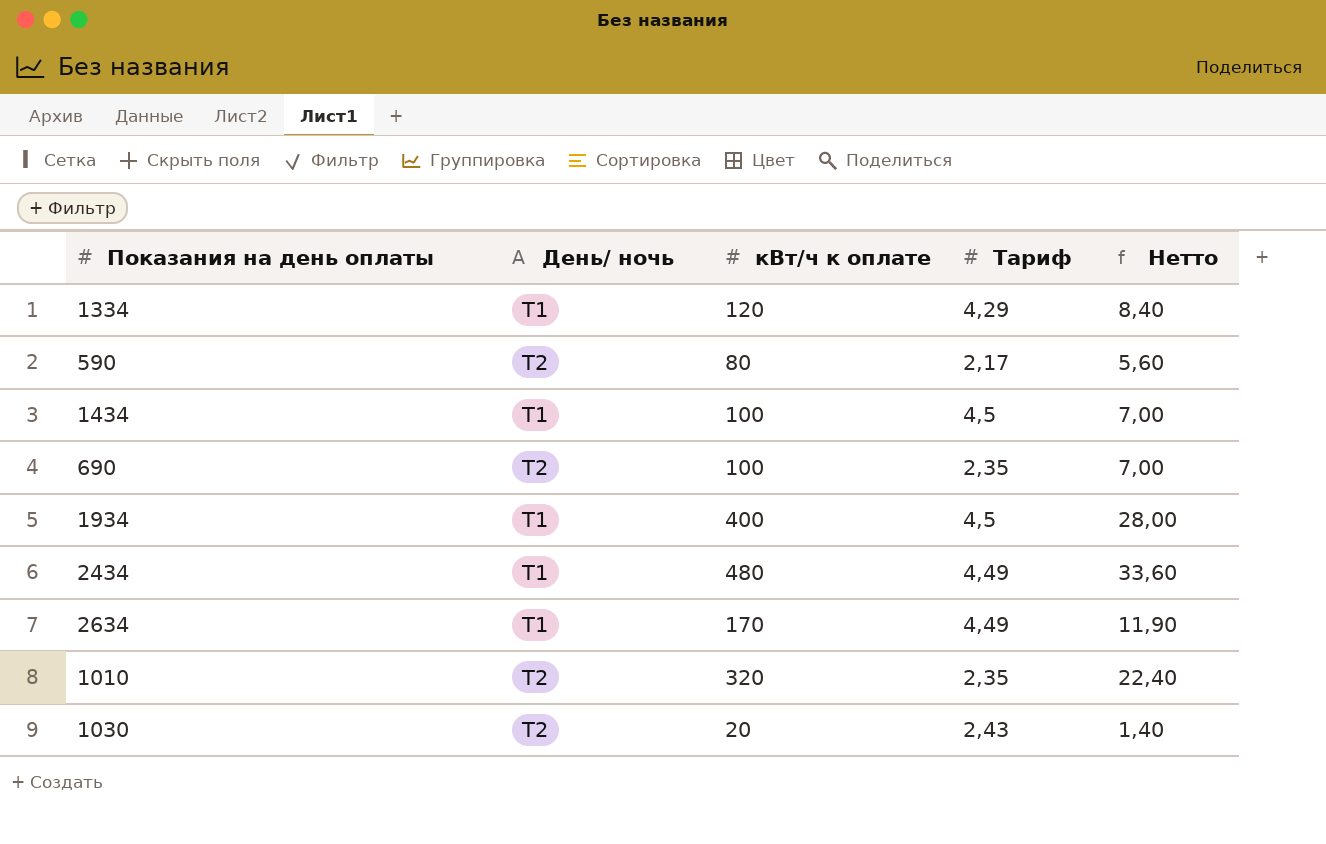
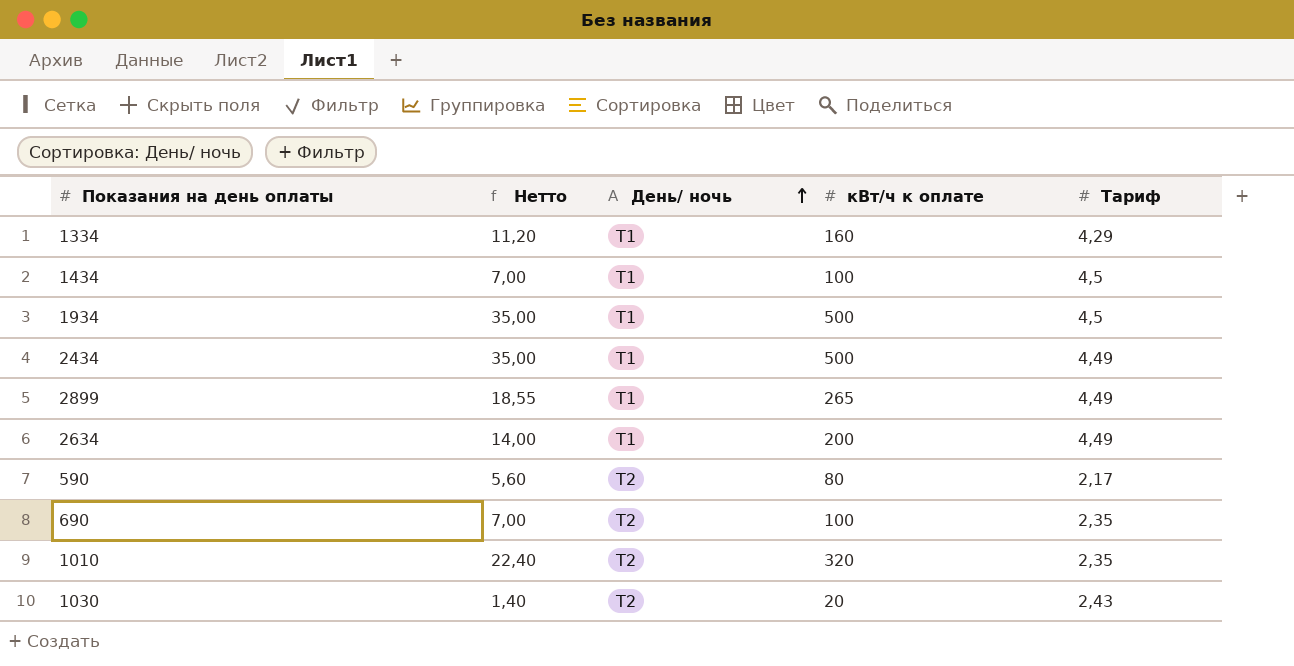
row order: none -> День/ ночь ascending
column Нетто | position: 5 -> 2
1334 | Нетто: 8,40 -> 11,20
1334 | кВт/ч к оплате: 120 -> 160
1934 | Нетто: 28,00 -> 35,00
1934 | кВт/ч к оплате: 400 -> 500
2434 | Нетто: 33,60 -> 35,00
2434 | кВт/ч к оплате: 480 -> 500
row 2899: none -> 18,55 | Т1 | 265 | 4,49
2634 | Нетто: 11,90 -> 14,00
2634 | кВт/ч к оплате: 170 -> 200

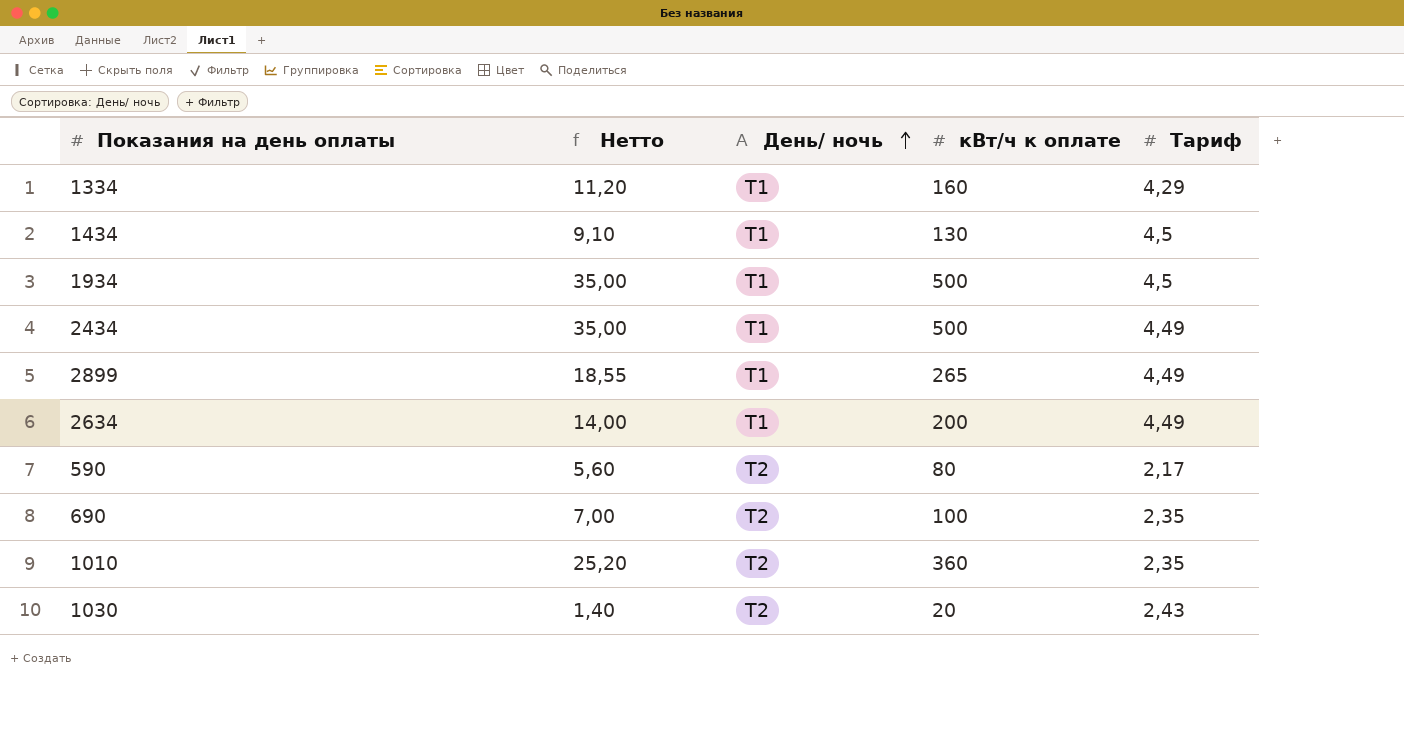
1434 | Нетто: 7,00 -> 9,10
1434 | кВт/ч к оплате: 100 -> 130
1010 | Нетто: 22,40 -> 25,20
1010 | кВт/ч к оплате: 320 -> 360

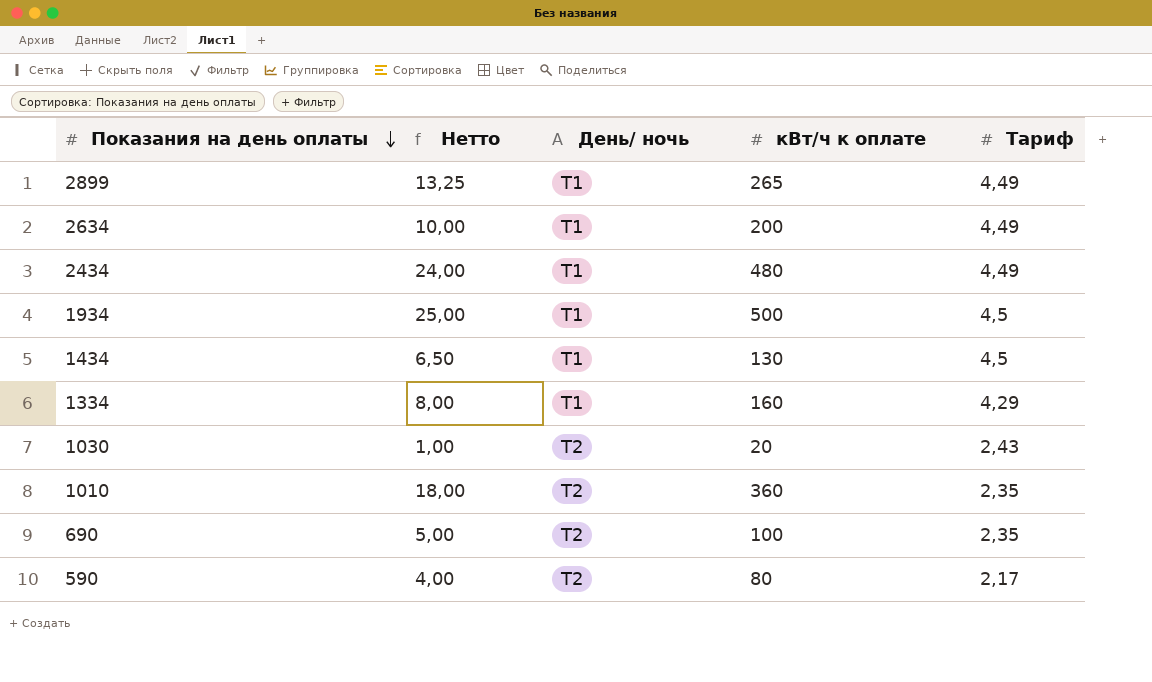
row order: День/ ночь ascending -> Показания на день оплаты descending
column Нетто | formula: [кВт/ч к оплате] * 0,07 -> [кВт/ч к оплате] * 0,05
2434 | кВт/ч к оплате: 500 -> 480

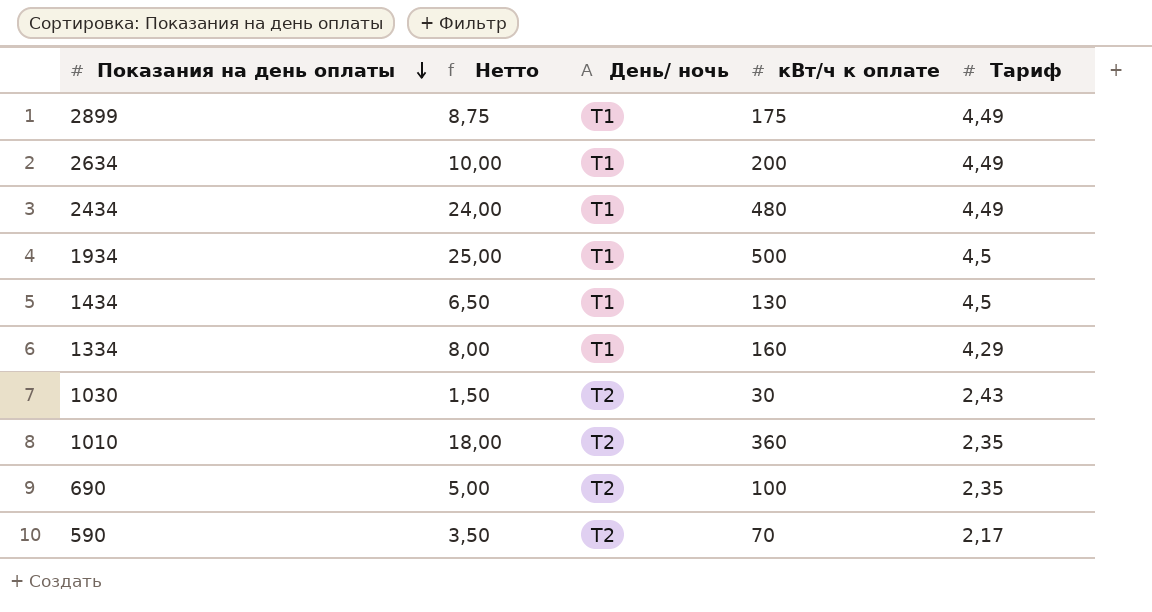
2899 | Нетто: 13,25 -> 8,75
2899 | кВт/ч к оплате: 265 -> 175
1030 | Нетто: 1,00 -> 1,50
1030 | кВт/ч к оплате: 20 -> 30
590 | Нетто: 4,00 -> 3,50
590 | кВт/ч к оплате: 80 -> 70

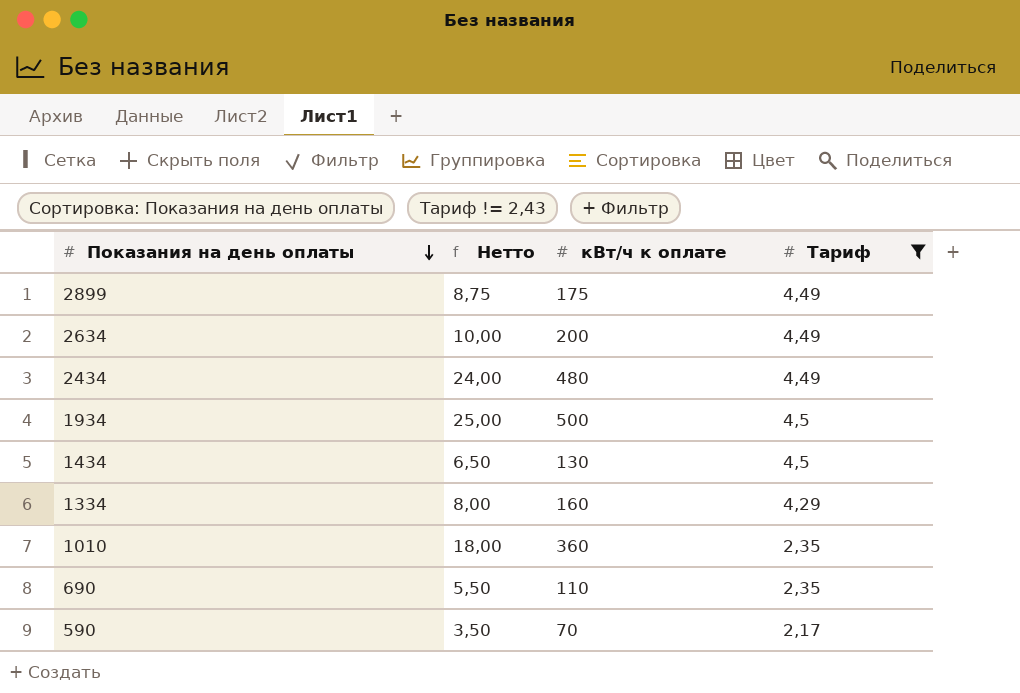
filter: none -> Тариф != 2,43
column День/ ночь | position: 3 -> none
690 | Нетто: 5,00 -> 5,50
690 | кВт/ч к оплате: 100 -> 110

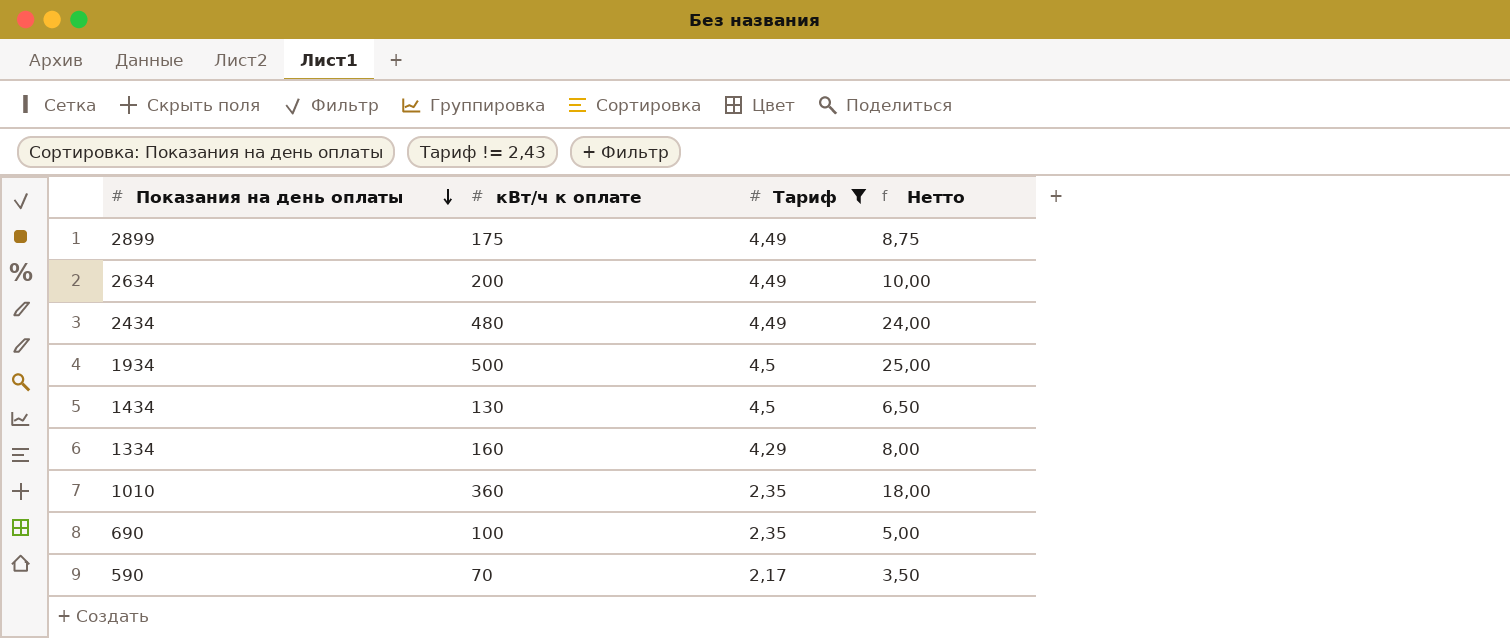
column Нетто | position: 2 -> 4
690 | кВт/ч к оплате: 110 -> 100
690 | Нетто: 5,50 -> 5,00

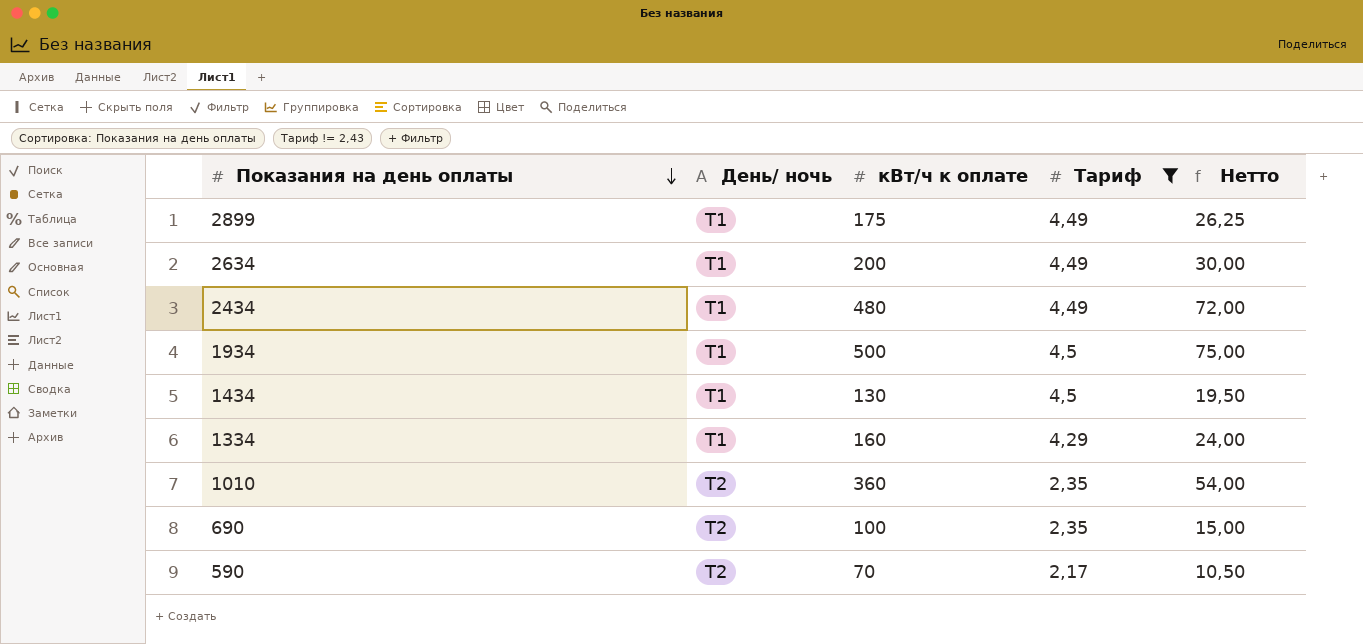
column День/ ночь | position: none -> 2
column Нетто | formula: [кВт/ч к оплате] * 0,05 -> [кВт/ч к оплате] * 0,15

